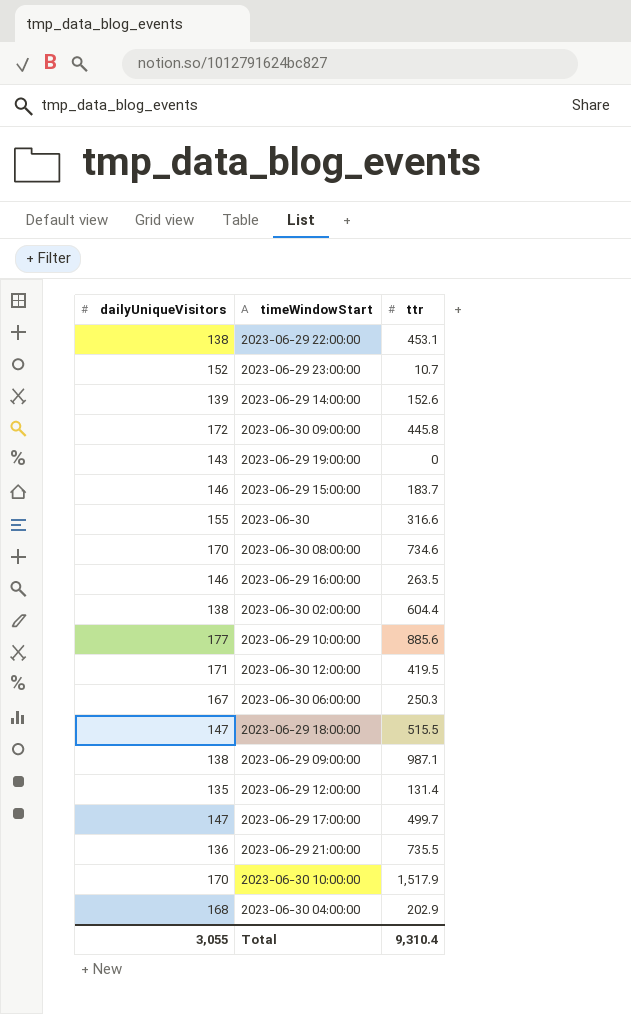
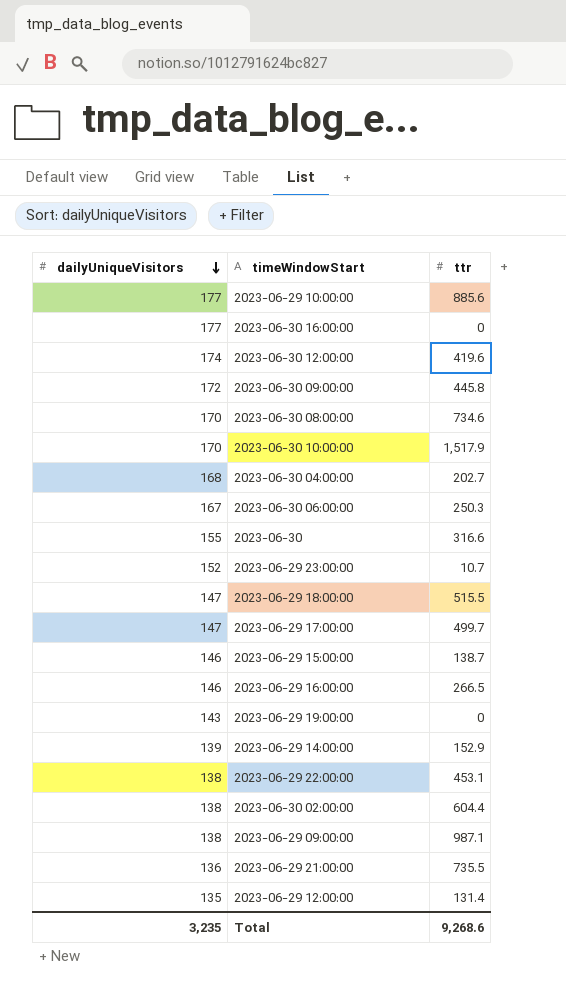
row order: none -> dailyUniqueVisitors descending
row 2023-06-30 16:00:00: none -> 177 | 0
2023-06-30 12:00:00 | dailyUniqueVisitors: 171 -> 174
2023-06-30 12:00:00 | ttr: 419.5 -> 419.6
2023-06-30 04:00:00 | ttr: 202.9 -> 202.7
2023-06-29 15:00:00 | ttr: 183.7 -> 138.7
2023-06-29 16:00:00 | ttr: 263.5 -> 266.5
2023-06-29 14:00:00 | ttr: 152.6 -> 152.9
Total | dailyUniqueVisitors: 3,055 -> 3,235
Total | ttr: 9,310.4 -> 9,268.6

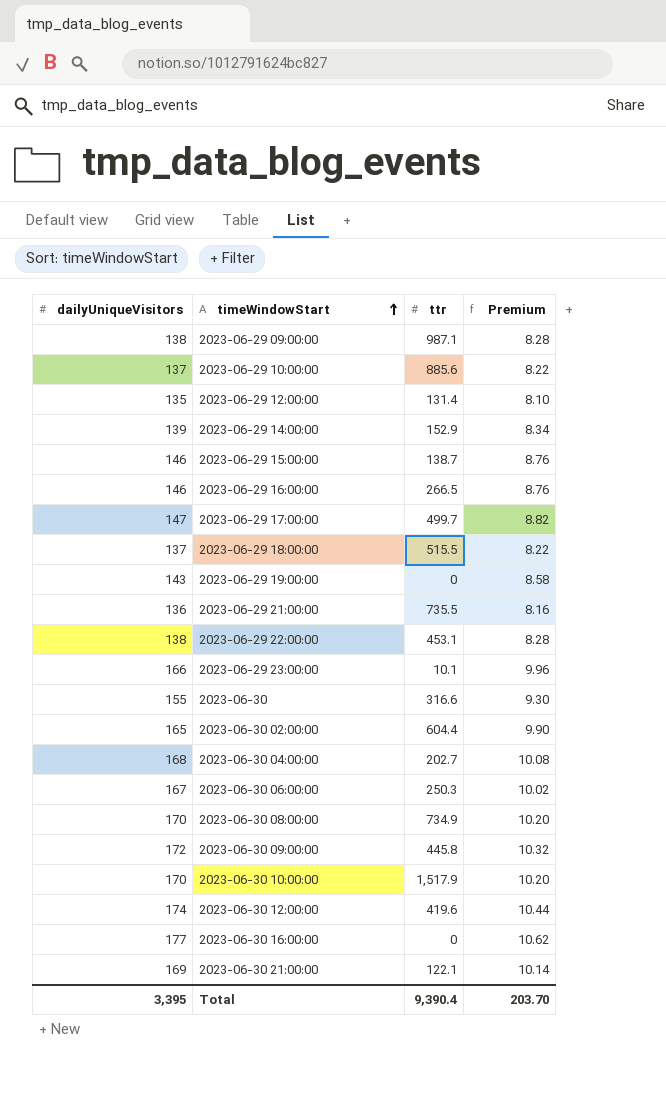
row order: dailyUniqueVisitors descending -> timeWindowStart ascending
column Premium | formula: none -> [dailyUniqueVisitors] * 0.06
2023-06-29 10:00:00 | dailyUniqueVisitors: 177 -> 137
2023-06-29 18:00:00 | dailyUniqueVisitors: 147 -> 137
2023-06-29 23:00:00 | dailyUniqueVisitors: 152 -> 166
2023-06-29 23:00:00 | ttr: 10.7 -> 10.1
2023-06-30 02:00:00 | dailyUniqueVisitors: 138 -> 165
2023-06-30 08:00:00 | ttr: 734.6 -> 734.9
row 2023-06-30 21:00:00: none -> 169 | 122.1 | 10.14
Total | dailyUniqueVisitors: 3,235 -> 3,395
Total | ttr: 9,268.6 -> 9,390.4

